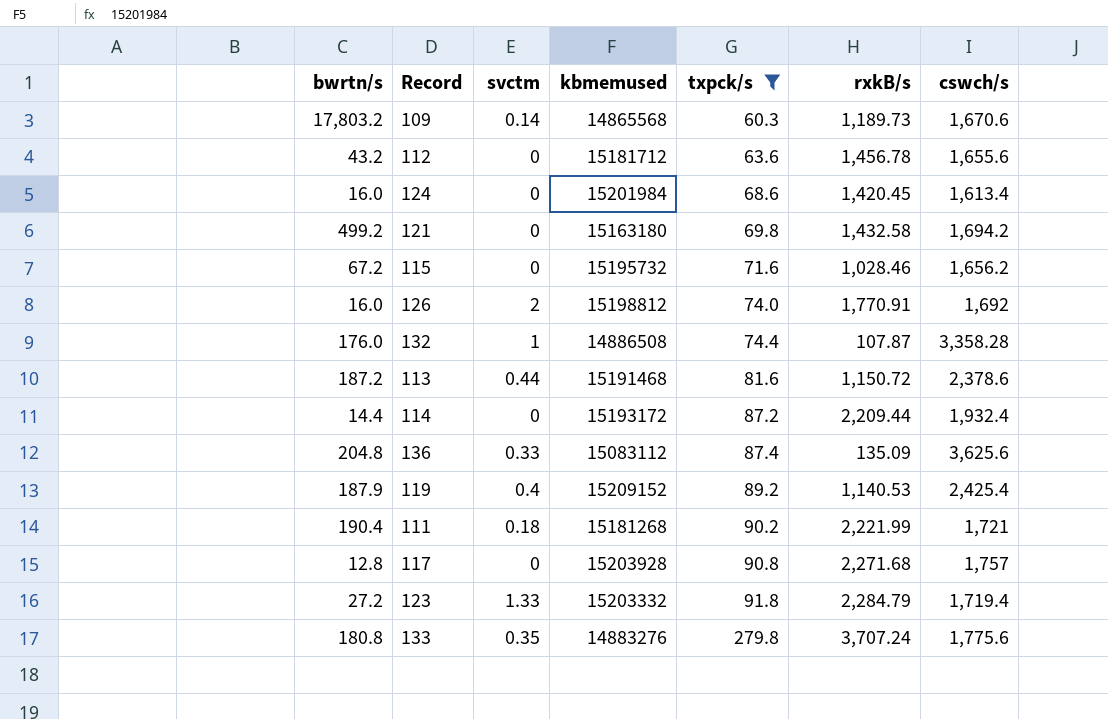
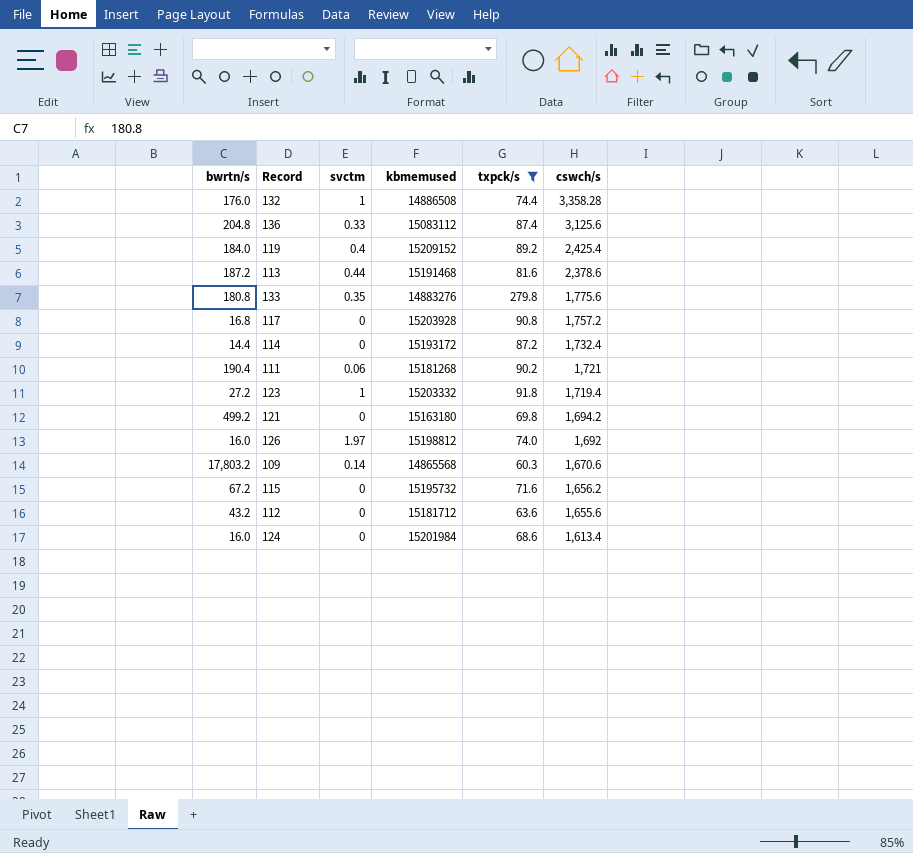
row order: txpck/s ascending -> cswch/s descending
column rxkB/s | position: 6 -> none
136 | cswch/s: 3,625.6 -> 3,125.6
119 | bwrtn/s: 187.9 -> 184.0
117 | bwrtn/s: 12.8 -> 16.8
117 | cswch/s: 1,757 -> 1,757.2
114 | cswch/s: 1,932.4 -> 1,732.4
111 | svctm: 0.18 -> 0.06
123 | svctm: 1.33 -> 1
126 | svctm: 2 -> 1.97

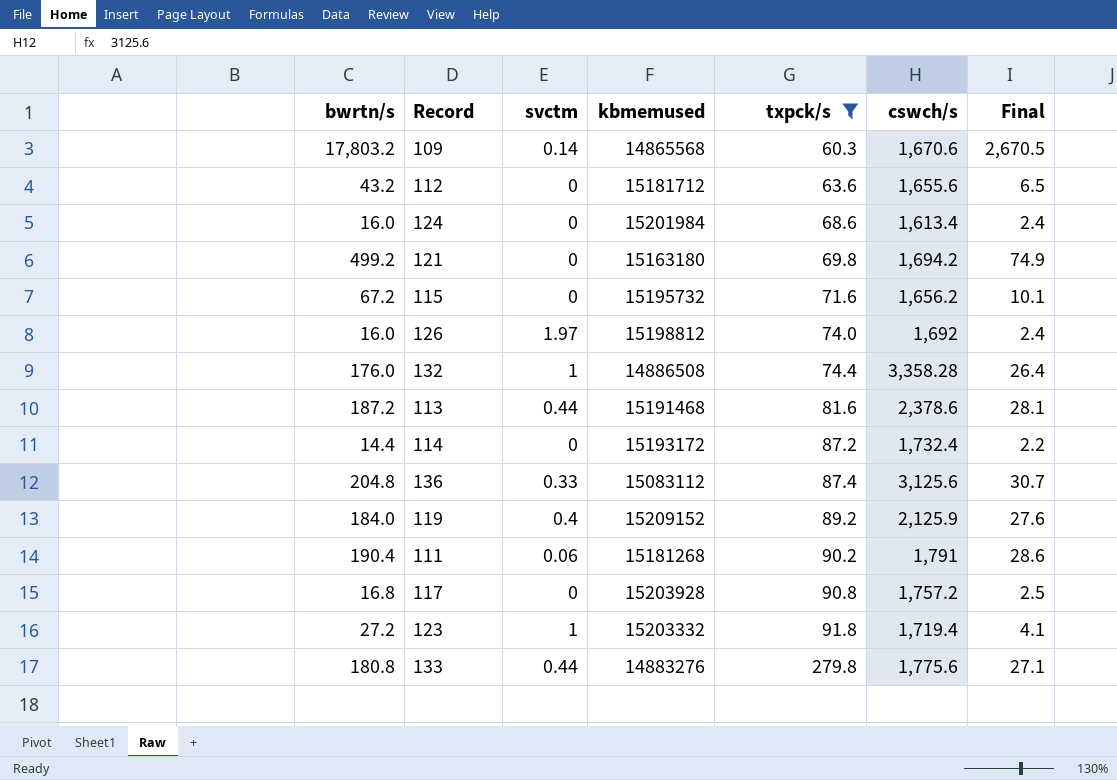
row order: cswch/s descending -> txpck/s ascending
column Final | formula: none -> [bwrtn/s] * 0.15
119 | cswch/s: 2,425.4 -> 2,125.9
111 | cswch/s: 1,721 -> 1,791
133 | svctm: 0.35 -> 0.44

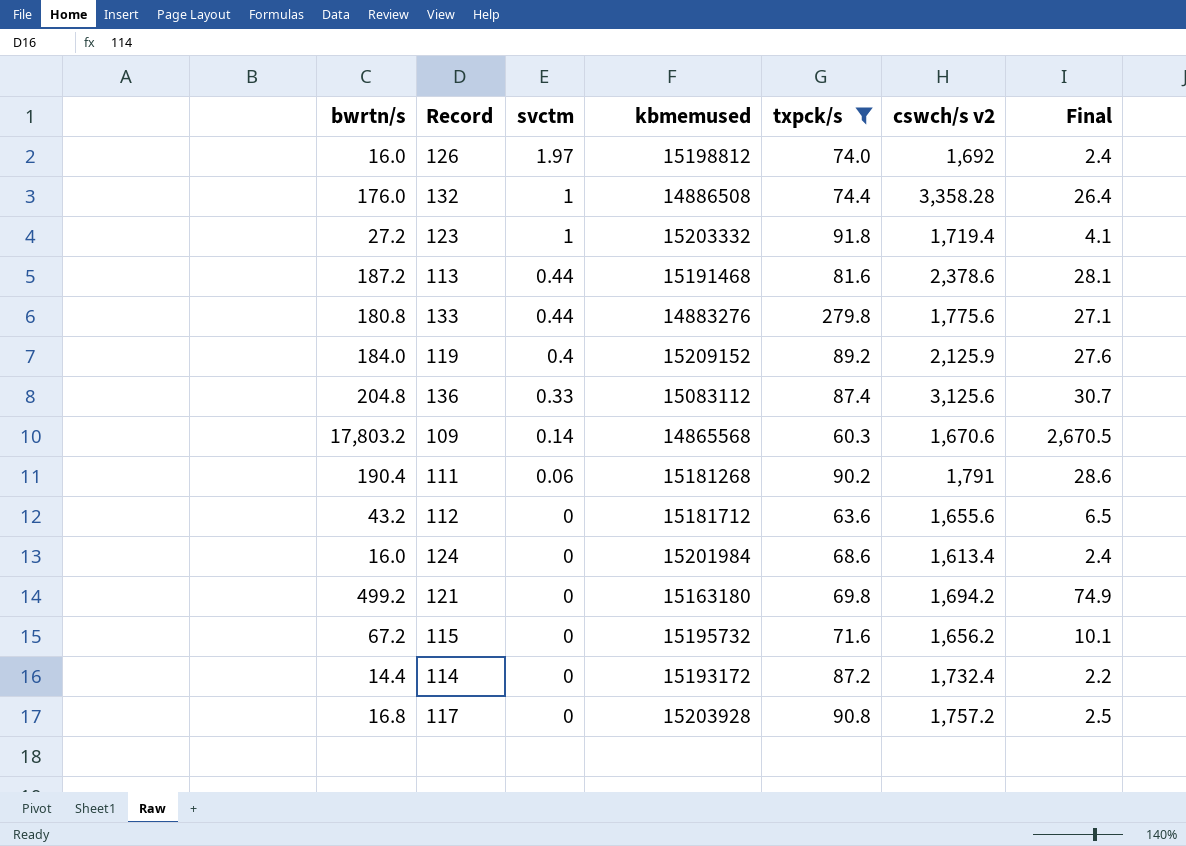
row order: txpck/s ascending -> svctm descending
column name: cswch/s -> cswch/s v2

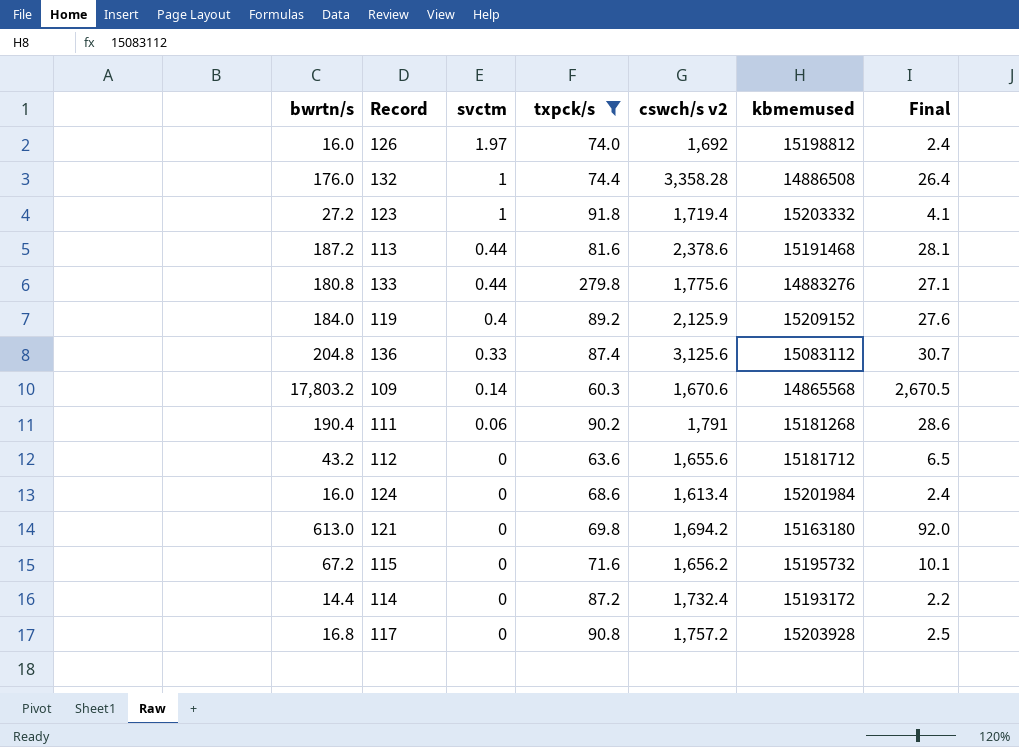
column kbmemused | position: 4 -> 6
121 | bwrtn/s: 499.2 -> 613.0
121 | Final: 74.9 -> 92.0

